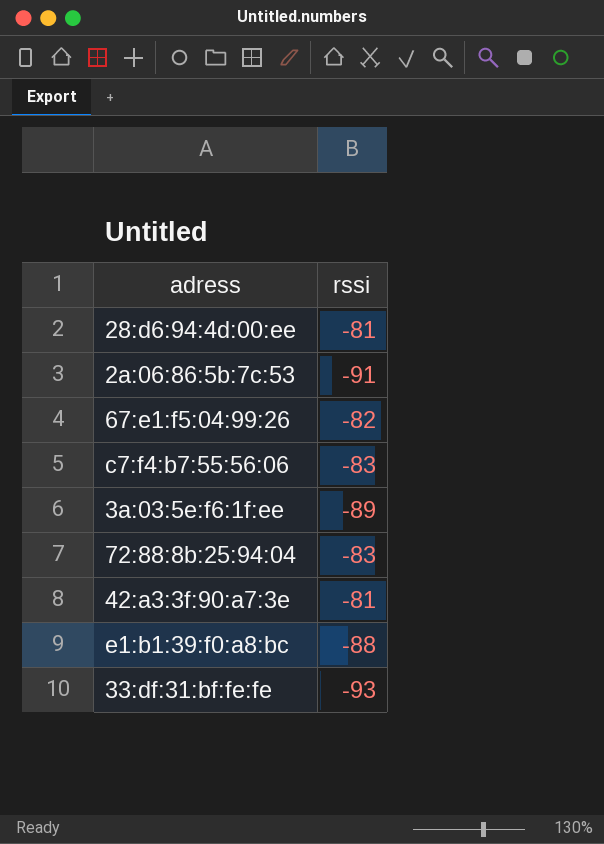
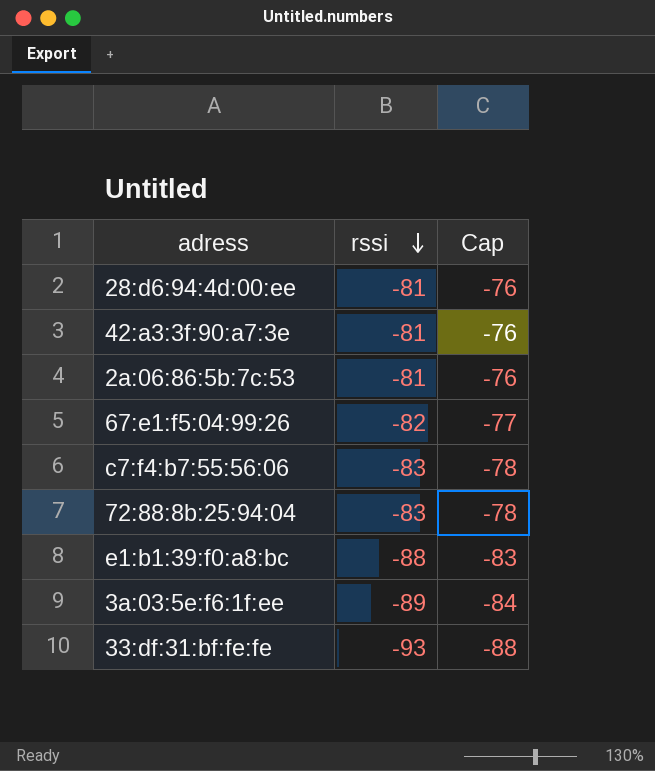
row order: none -> rssi descending
column Cap | formula: none -> [rssi] + 5
2a:06:86:5b:7c:53 | rssi: -91 -> -81

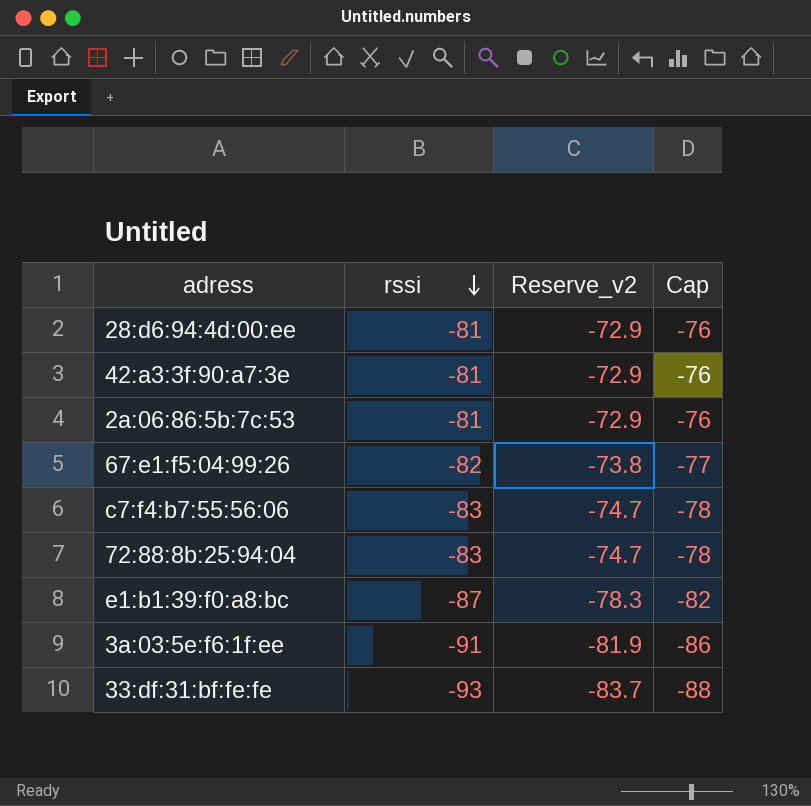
column Reserve_v2 | formula: none -> [rssi] * 0.9
e1:b1:39:f0:a8:bc | rssi: -88 -> -87
e1:b1:39:f0:a8:bc | Cap: -83 -> -82
3a:03:5e:f6:1f:ee | rssi: -89 -> -91
3a:03:5e:f6:1f:ee | Cap: -84 -> -86

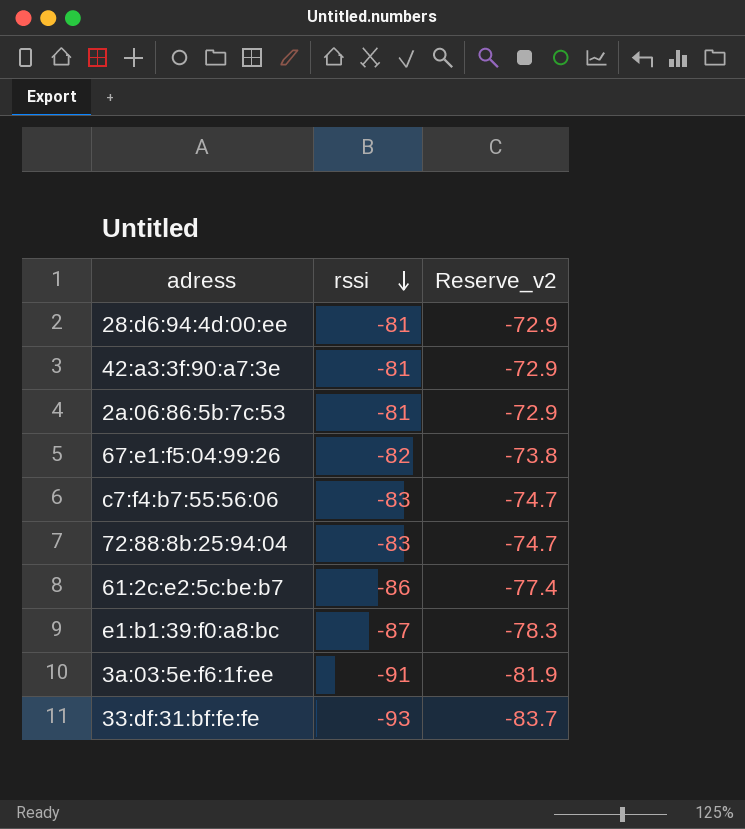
column Cap | formula: [rssi] + 5 -> none
row 61:2c:e2:5c:be:b7: none -> -86 | -77.4

